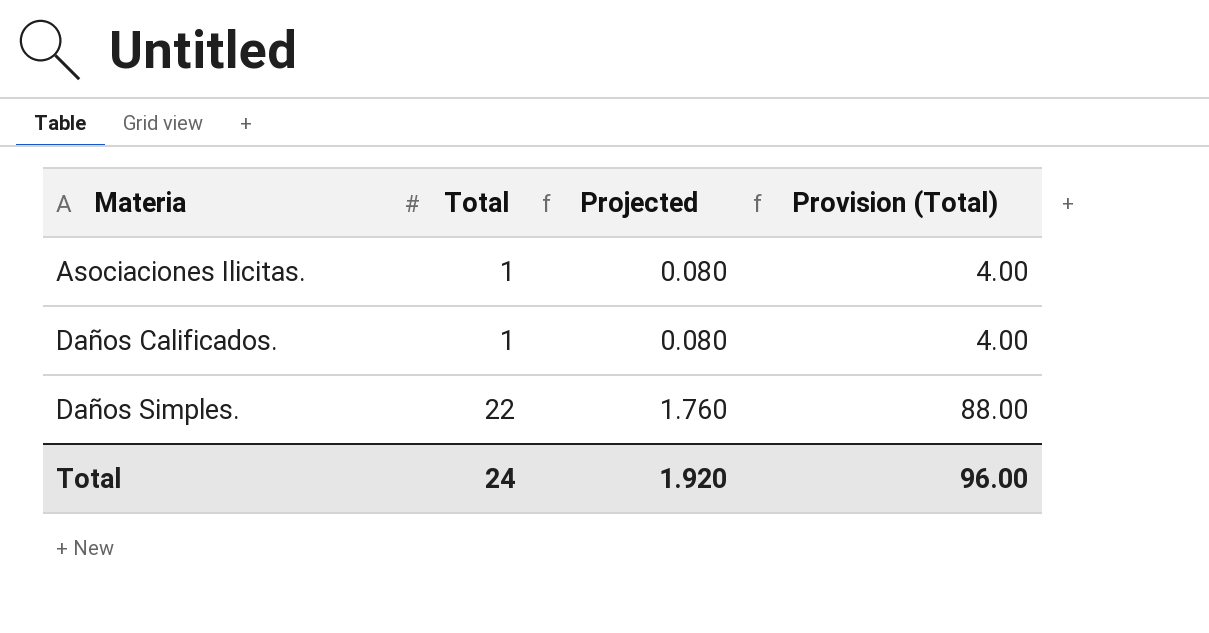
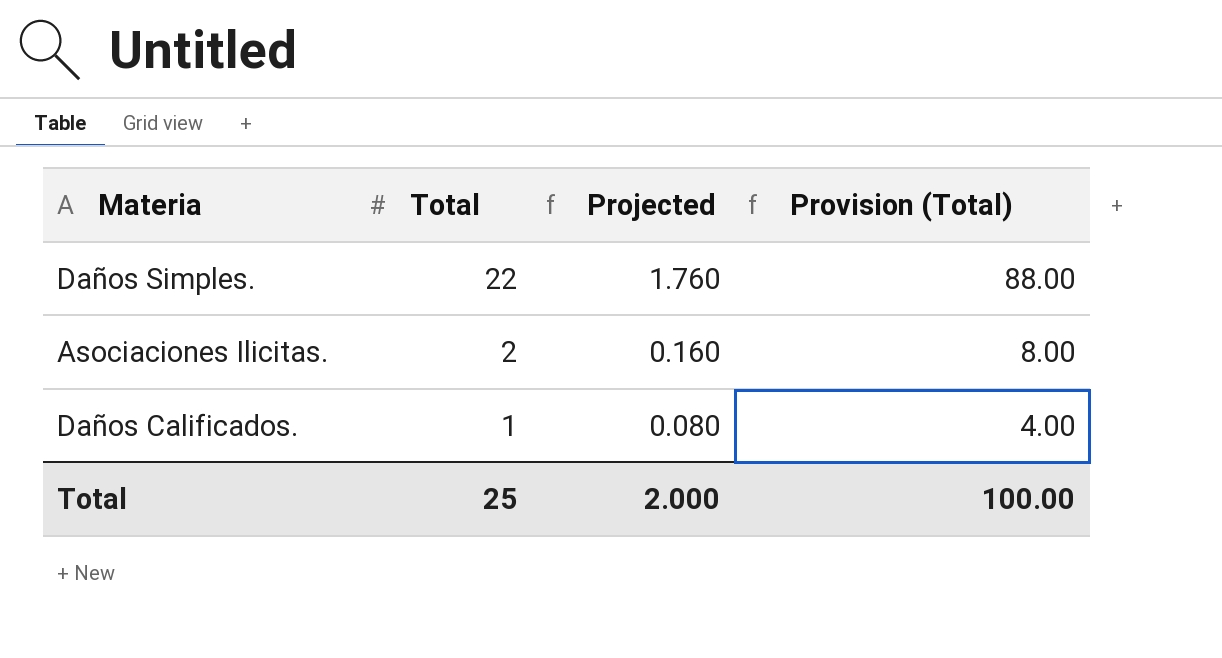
row order: Materia ascending -> Total descending
Asociaciones Ilicitas. | Total: 1 -> 2
Asociaciones Ilicitas. | Projected: 0.080 -> 0.160
Asociaciones Ilicitas. | Provision (Total): 4.00 -> 8.00
Total | Total: 24 -> 25
Total | Projected: 1.920 -> 2.000
Total | Provision (Total): 96.00 -> 100.00

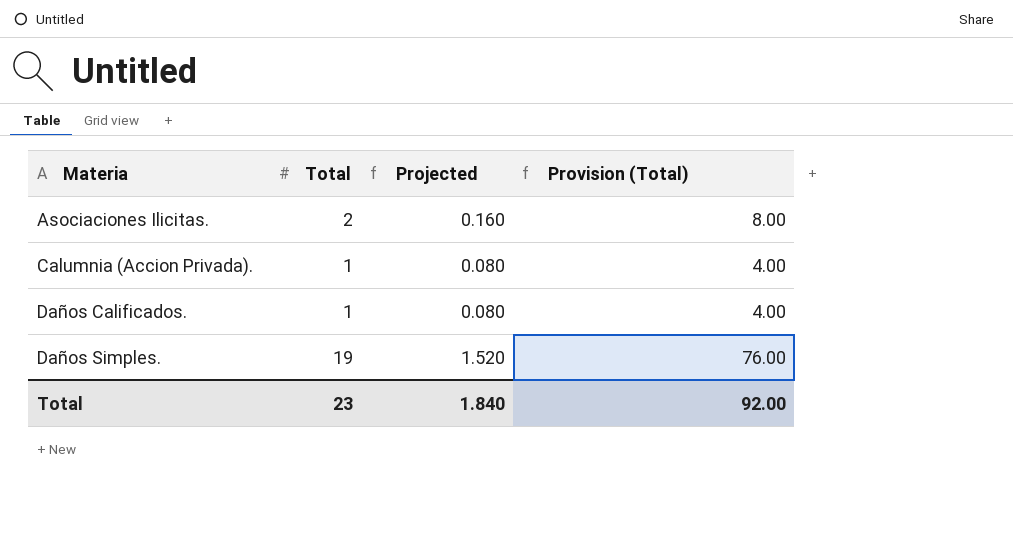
row order: Total descending -> Materia ascending
row Calumnia (Accion Privada).: none -> 1 | 0.080 | 4.00
Daños Simples. | Total: 22 -> 19
Daños Simples. | Projected: 1.760 -> 1.520
Daños Simples. | Provision (Total): 88.00 -> 76.00
Total | Total: 25 -> 23
Total | Projected: 2.000 -> 1.840
Total | Provision (Total): 100.00 -> 92.00

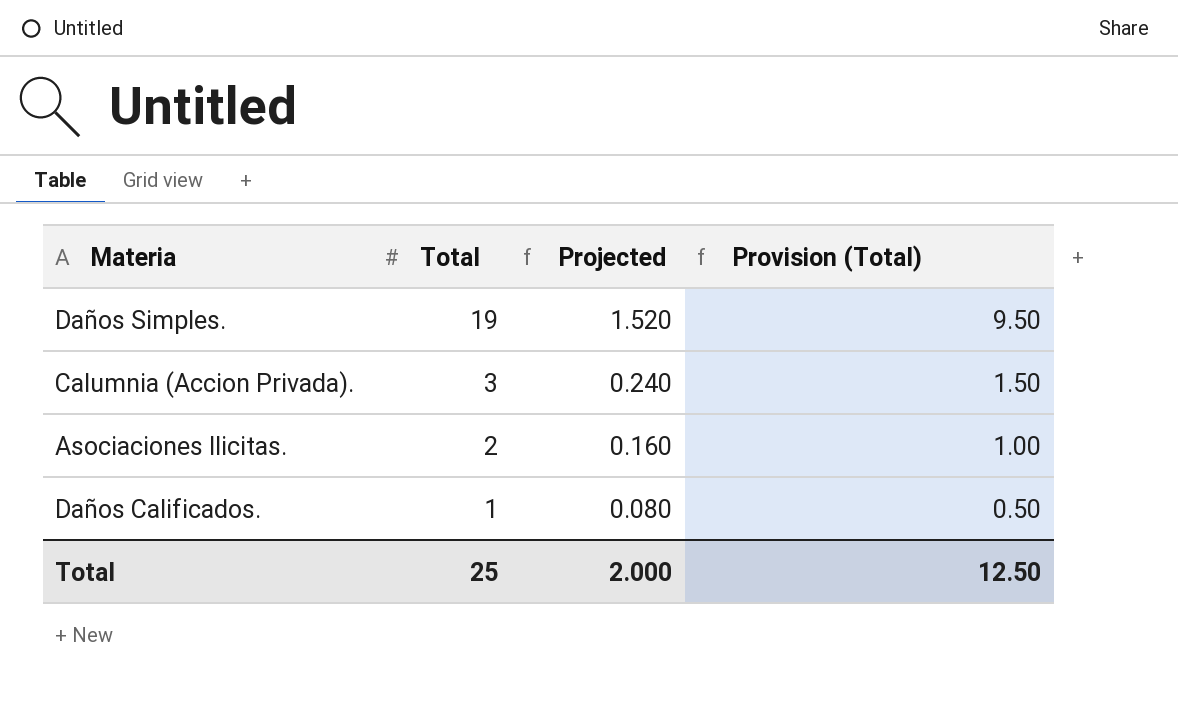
row order: Materia ascending -> Total descending
column Provision (Total) | formula: [Total] * 4 -> [Total] * 0.5
Calumnia (Accion Privada). | Total: 1 -> 3
Calumnia (Accion Privada). | Projected: 0.080 -> 0.240
Total | Total: 23 -> 25
Total | Projected: 1.840 -> 2.000
Total | Provision (Total): 92.00 -> 12.50

